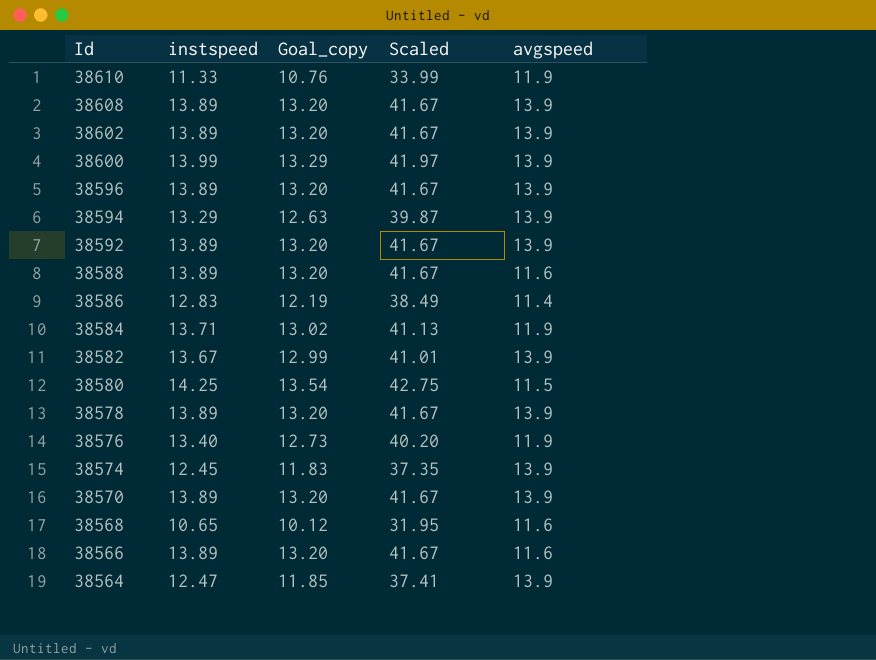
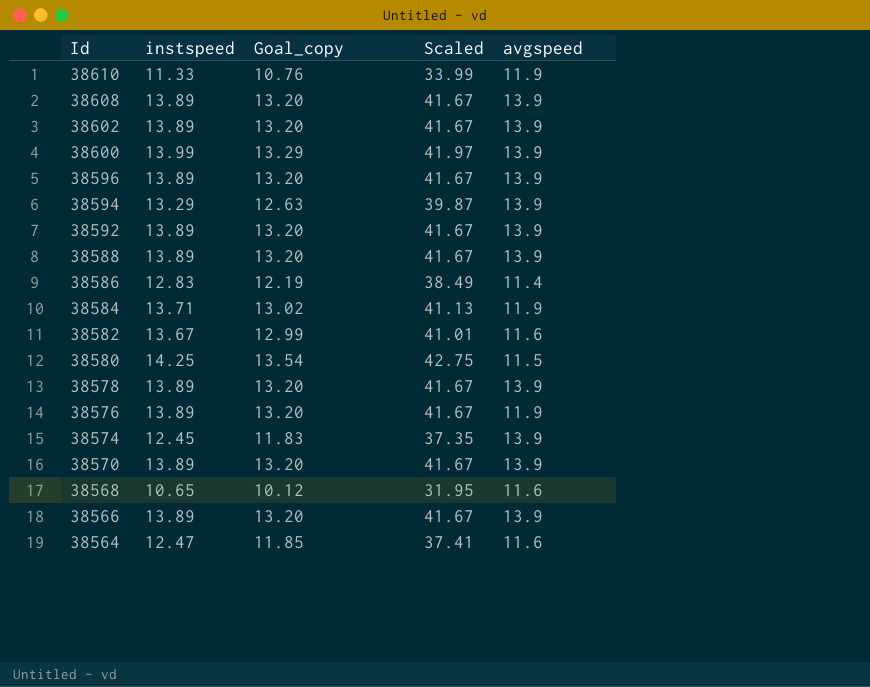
38588 | avgspeed: 11.6 -> 13.9
38582 | avgspeed: 13.9 -> 11.6
38576 | instspeed: 13.40 -> 13.89
38576 | Goal_copy: 12.73 -> 13.20
38576 | Scaled: 40.20 -> 41.67
38566 | avgspeed: 11.6 -> 13.9
38564 | avgspeed: 13.9 -> 11.6

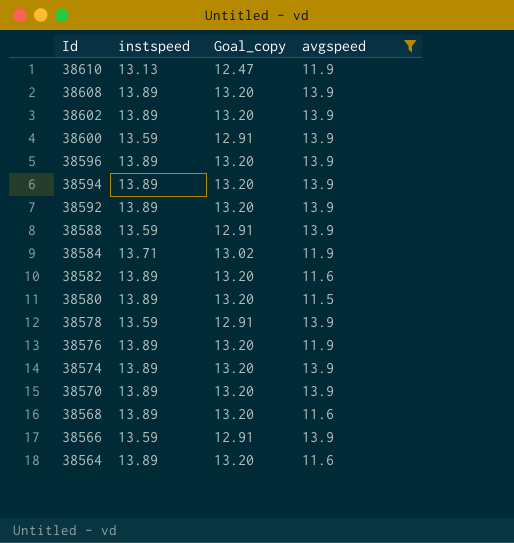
filter: none -> avgspeed != 11.4
column Scaled | formula: [instspeed] * 3 -> none
38610 | instspeed: 11.33 -> 13.13
38610 | Goal_copy: 10.76 -> 12.47
38600 | instspeed: 13.99 -> 13.59
38600 | Goal_copy: 13.29 -> 12.91
38594 | instspeed: 13.29 -> 13.89
38594 | Goal_copy: 12.63 -> 13.20
38588 | instspeed: 13.89 -> 13.59
38588 | Goal_copy: 13.20 -> 12.91
38582 | instspeed: 13.67 -> 13.89
38582 | Goal_copy: 12.99 -> 13.20
38580 | instspeed: 14.25 -> 13.89
38580 | Goal_copy: 13.54 -> 13.20
38578 | instspeed: 13.89 -> 13.59
38578 | Goal_copy: 13.20 -> 12.91
38574 | instspeed: 12.45 -> 13.89
38574 | Goal_copy: 11.83 -> 13.20
38568 | instspeed: 10.65 -> 13.89
38568 | Goal_copy: 10.12 -> 13.20
38566 | instspeed: 13.89 -> 13.59
38566 | Goal_copy: 13.20 -> 12.91
38564 | instspeed: 12.47 -> 13.89
38564 | Goal_copy: 11.85 -> 13.20

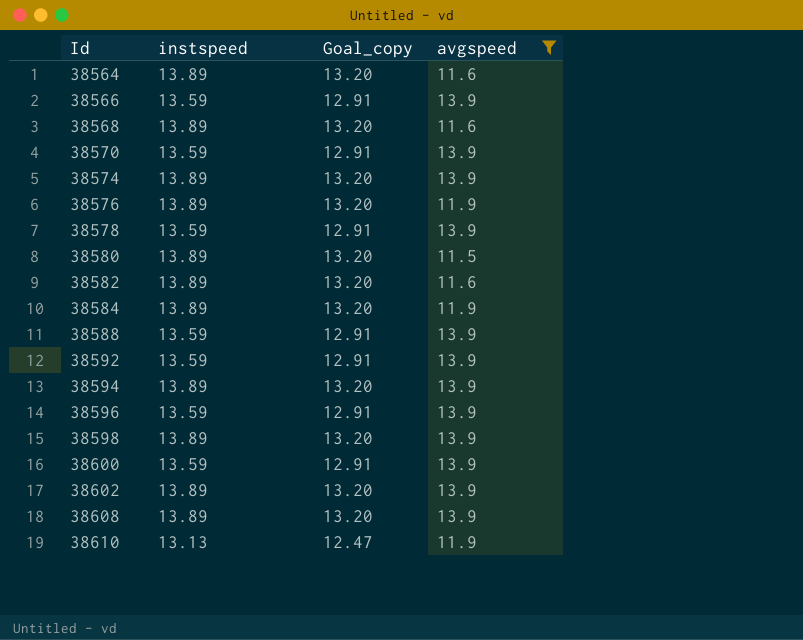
row order: Id descending -> Id ascending
38570 | instspeed: 13.89 -> 13.59
38570 | Goal_copy: 13.20 -> 12.91
38584 | instspeed: 13.71 -> 13.89
38584 | Goal_copy: 13.02 -> 13.20
38592 | instspeed: 13.89 -> 13.59
38592 | Goal_copy: 13.20 -> 12.91
38596 | instspeed: 13.89 -> 13.59
38596 | Goal_copy: 13.20 -> 12.91
row 38598: none -> 13.89 | 13.20 | 13.9

